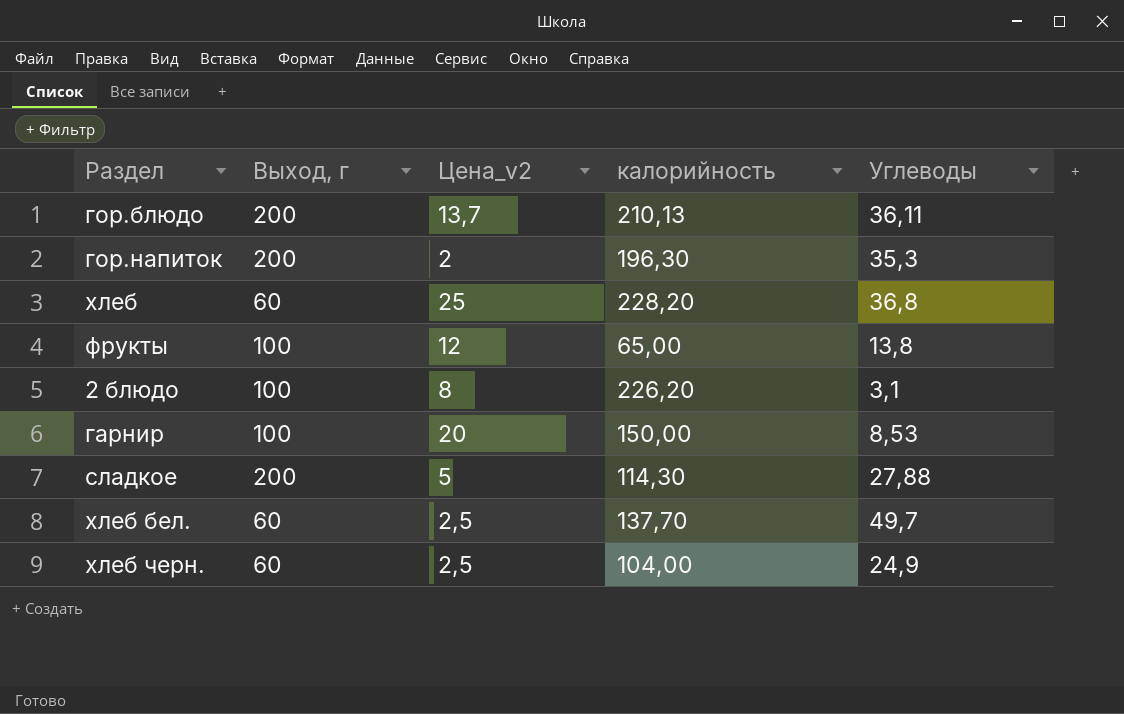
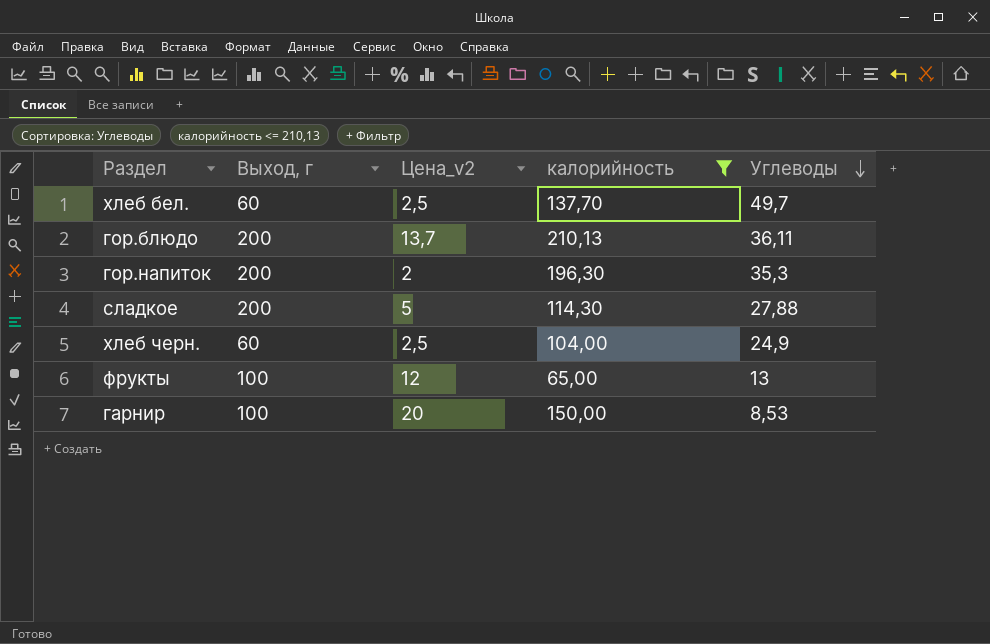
filter: none -> калорийность <= 210,13
row order: none -> Углеводы descending
фрукты | Углеводы: 13,8 -> 13

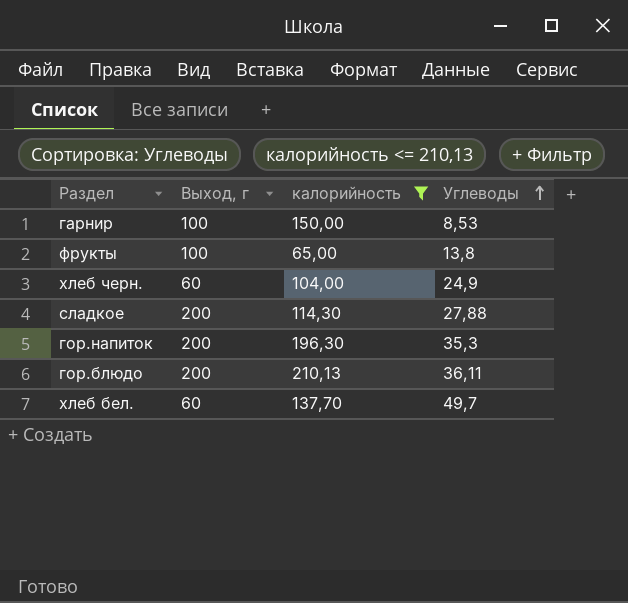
row order: Углеводы descending -> Углеводы ascending
column Цена_v2 | position: 3 -> none
фрукты | Углеводы: 13 -> 13,8

